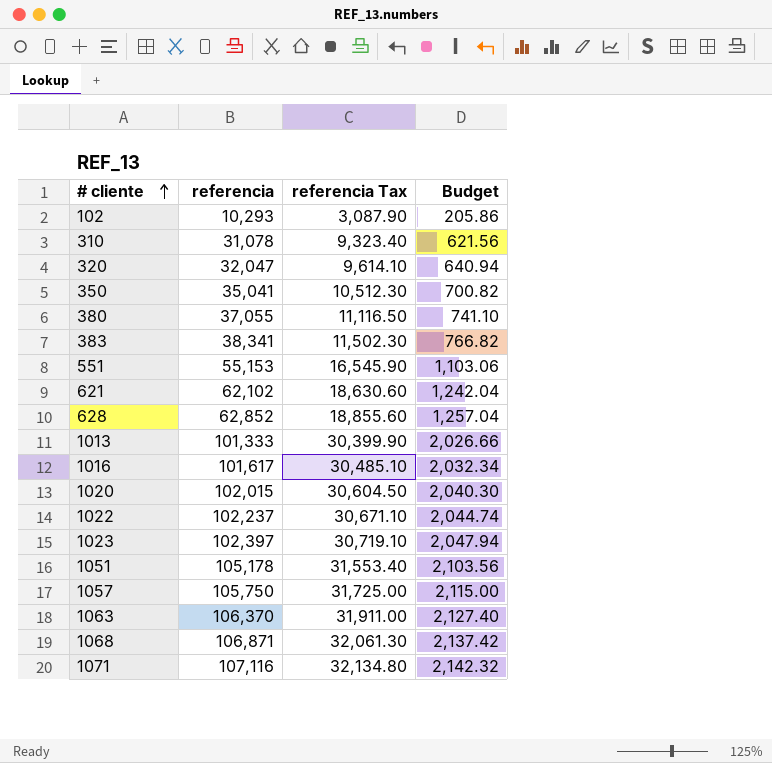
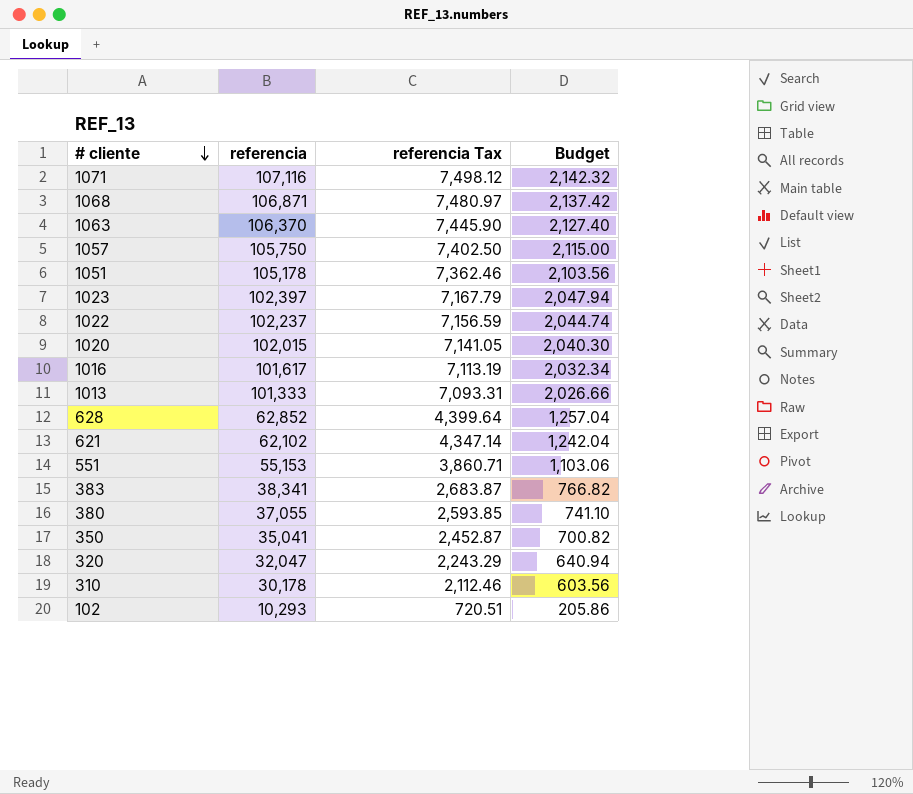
row order: # cliente ascending -> # cliente descending
column referencia Tax | formula: [referencia] * 0.3 -> [referencia] * 0.07
310 | referencia: 31,078 -> 30,178
310 | Budget: 621.56 -> 603.56

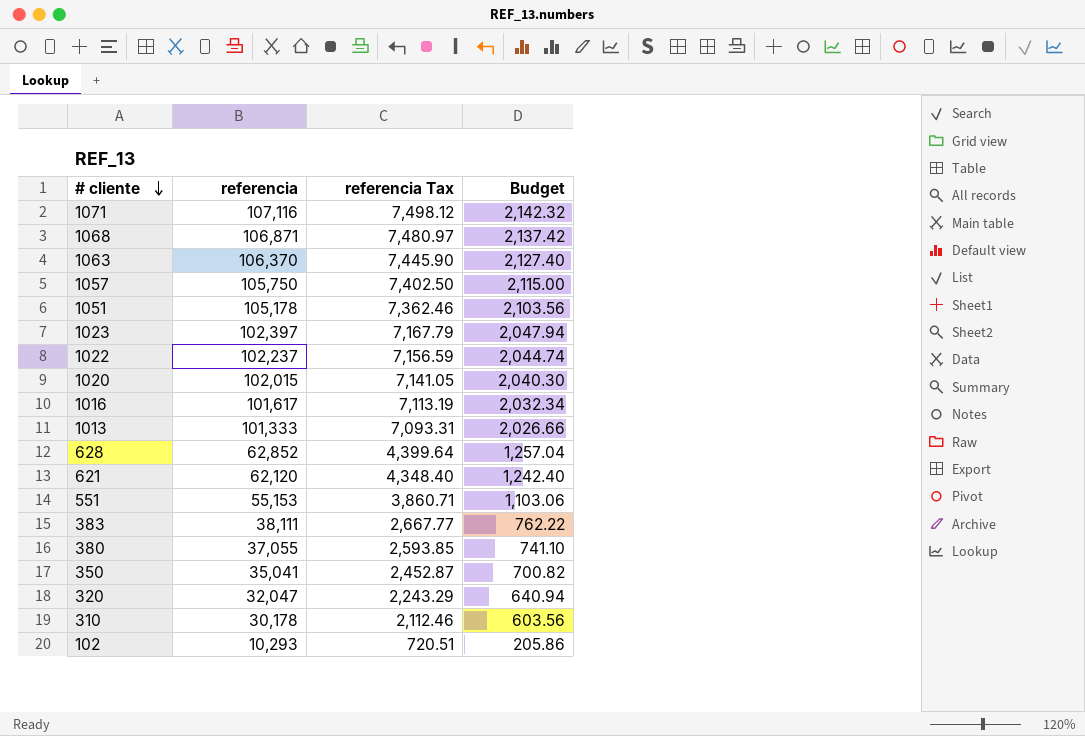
621 | referencia: 62,102 -> 62,120
621 | referencia Tax: 4,347.14 -> 4,348.40
621 | Budget: 1,242.04 -> 1,242.40
383 | referencia: 38,341 -> 38,111
383 | referencia Tax: 2,683.87 -> 2,667.77
383 | Budget: 766.82 -> 762.22

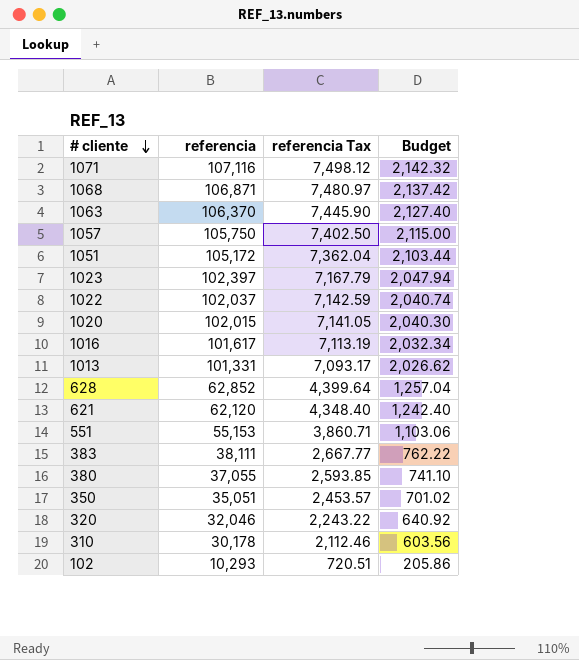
1051 | referencia: 105,178 -> 105,172
1051 | referencia Tax: 7,362.46 -> 7,362.04
1051 | Budget: 2,103.56 -> 2,103.44
1022 | referencia: 102,237 -> 102,037
1022 | referencia Tax: 7,156.59 -> 7,142.59
1022 | Budget: 2,044.74 -> 2,040.74
1013 | referencia: 101,333 -> 101,331
1013 | referencia Tax: 7,093.31 -> 7,093.17
1013 | Budget: 2,026.66 -> 2,026.62
350 | referencia: 35,041 -> 35,051
350 | referencia Tax: 2,452.87 -> 2,453.57
350 | Budget: 700.82 -> 701.02
320 | referencia: 32,047 -> 32,046
320 | referencia Tax: 2,243.29 -> 2,243.22
320 | Budget: 640.94 -> 640.92

